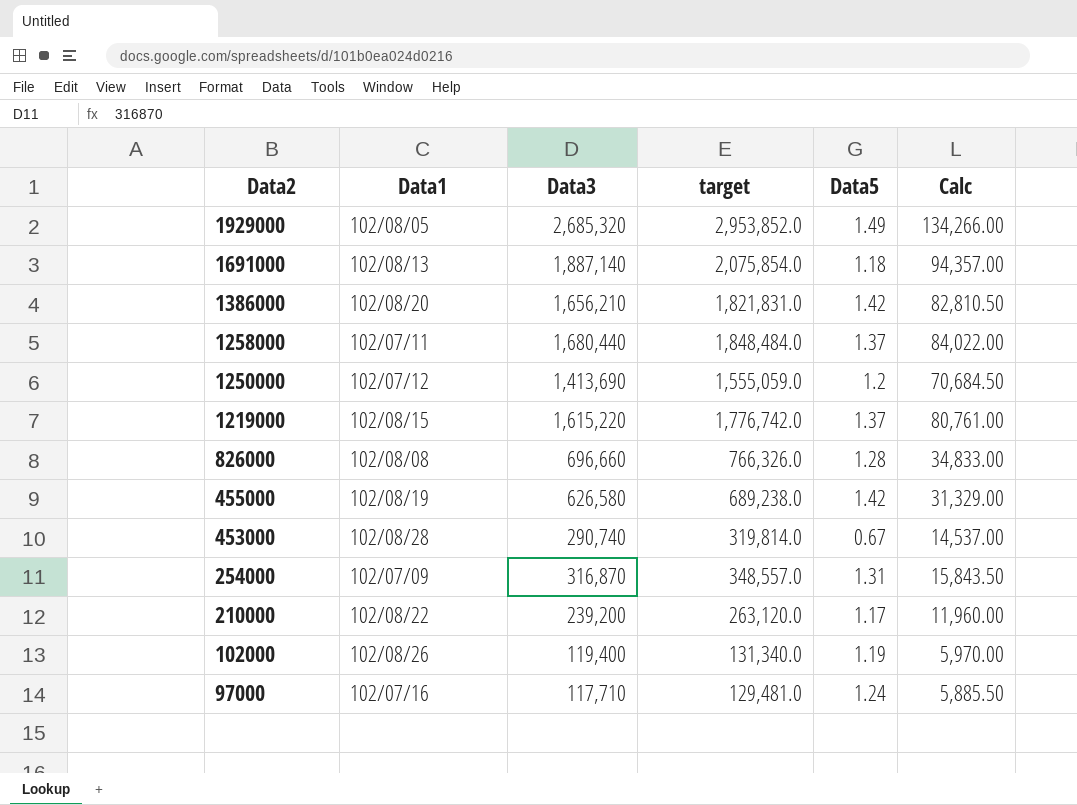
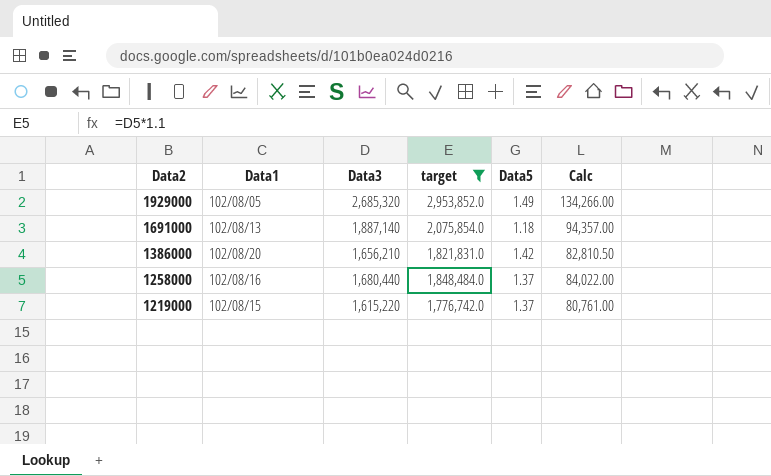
filter: none -> target >= 1,776,742.0
1258000 | Data1: 102/07/11 -> 102/08/16

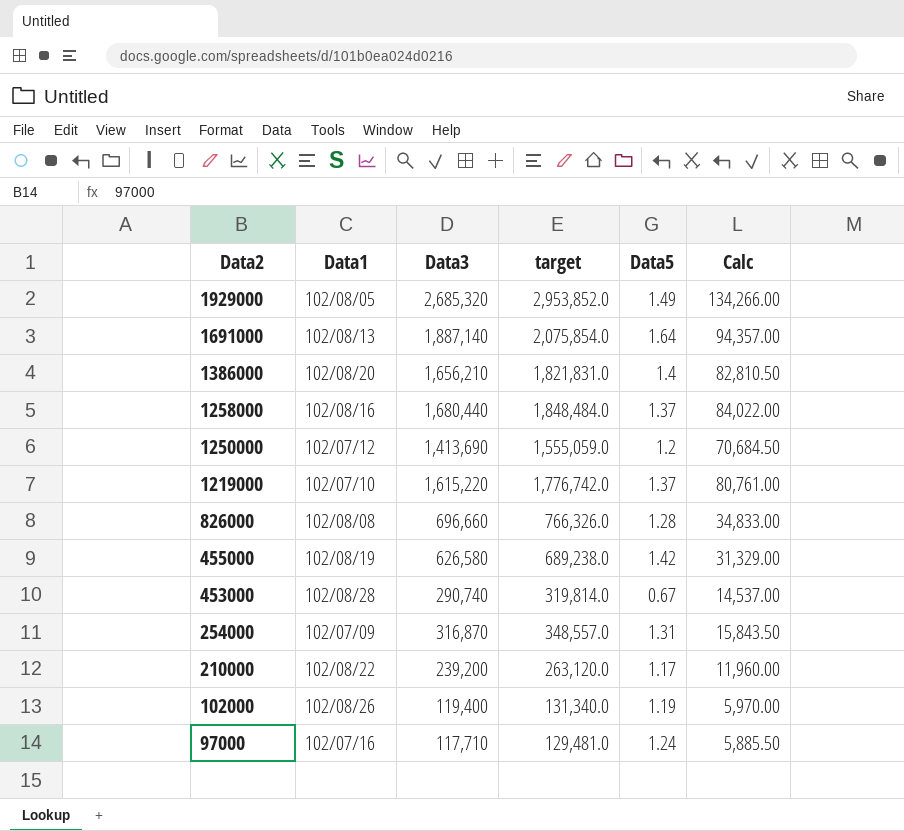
filter: target >= 1,776,742.0 -> none
1691000 | Data5: 1.18 -> 1.64
1386000 | Data5: 1.42 -> 1.4
1219000 | Data1: 102/08/15 -> 102/07/10

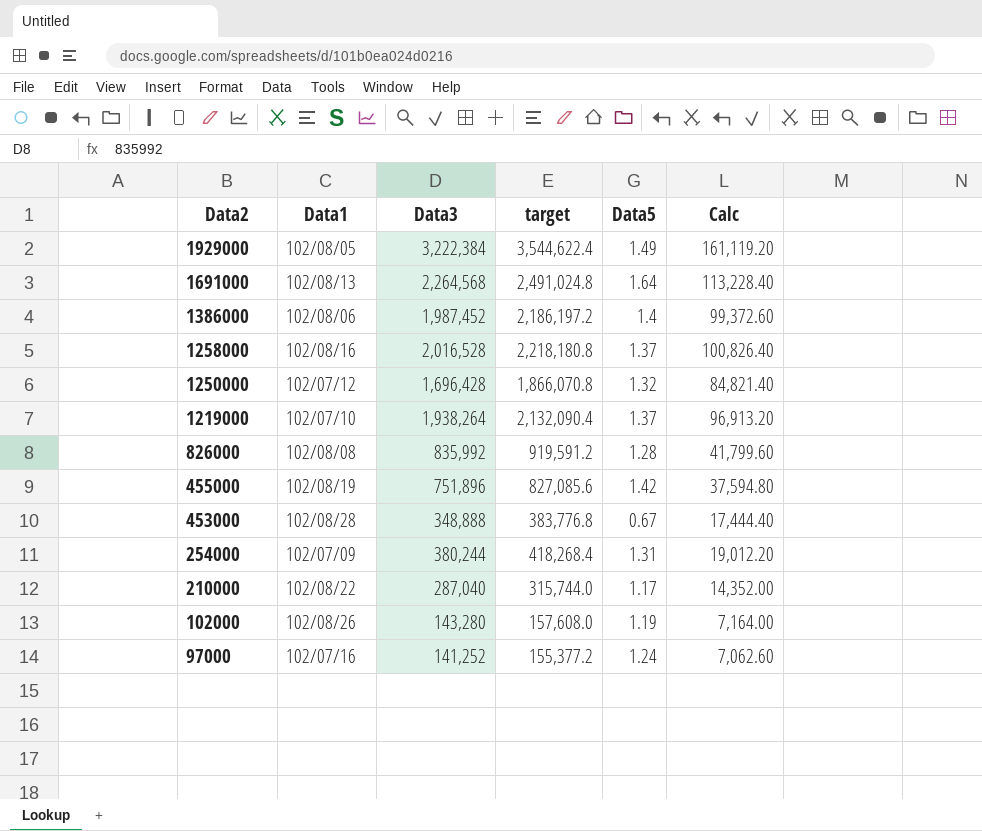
1929000 | Data3: 2,685,320 -> 3,222,384
1929000 | target: 2,953,852.0 -> 3,544,622.4
1929000 | Calc: 134,266.00 -> 161,119.20
1691000 | Data3: 1,887,140 -> 2,264,568
1691000 | target: 2,075,854.0 -> 2,491,024.8
1691000 | Calc: 94,357.00 -> 113,228.40
1386000 | Data1: 102/08/20 -> 102/08/06
1386000 | Data3: 1,656,210 -> 1,987,452
1386000 | target: 1,821,831.0 -> 2,186,197.2
1386000 | Calc: 82,810.50 -> 99,372.60
1258000 | Data3: 1,680,440 -> 2,016,528
1258000 | target: 1,848,484.0 -> 2,218,180.8
1258000 | Calc: 84,022.00 -> 100,826.40
1250000 | Data3: 1,413,690 -> 1,696,428
1250000 | target: 1,555,059.0 -> 1,866,070.8
1250000 | Data5: 1.2 -> 1.32
1250000 | Calc: 70,684.50 -> 84,821.40
1219000 | Data3: 1,615,220 -> 1,938,264
1219000 | target: 1,776,742.0 -> 2,132,090.4
1219000 | Calc: 80,761.00 -> 96,913.20
826000 | Data3: 696,660 -> 835,992
826000 | target: 766,326.0 -> 919,591.2
826000 | Calc: 34,833.00 -> 41,799.60
455000 | Data3: 626,580 -> 751,896
455000 | target: 689,238.0 -> 827,085.6
455000 | Calc: 31,329.00 -> 37,594.80
453000 | Data3: 290,740 -> 348,888
453000 | target: 319,814.0 -> 383,776.8
453000 | Calc: 14,537.00 -> 17,444.40
254000 | Data3: 316,870 -> 380,244
254000 | target: 348,557.0 -> 418,268.4
254000 | Calc: 15,843.50 -> 19,012.20
210000 | Data3: 239,200 -> 287,040
210000 | target: 263,120.0 -> 315,744.0
210000 | Calc: 11,960.00 -> 14,352.00
102000 | Data3: 119,400 -> 143,280
102000 | target: 131,340.0 -> 157,608.0
102000 | Calc: 5,970.00 -> 7,164.00
97000 | Data3: 117,710 -> 141,252
97000 | target: 129,481.0 -> 155,377.2
97000 | Calc: 5,885.50 -> 7,062.60

